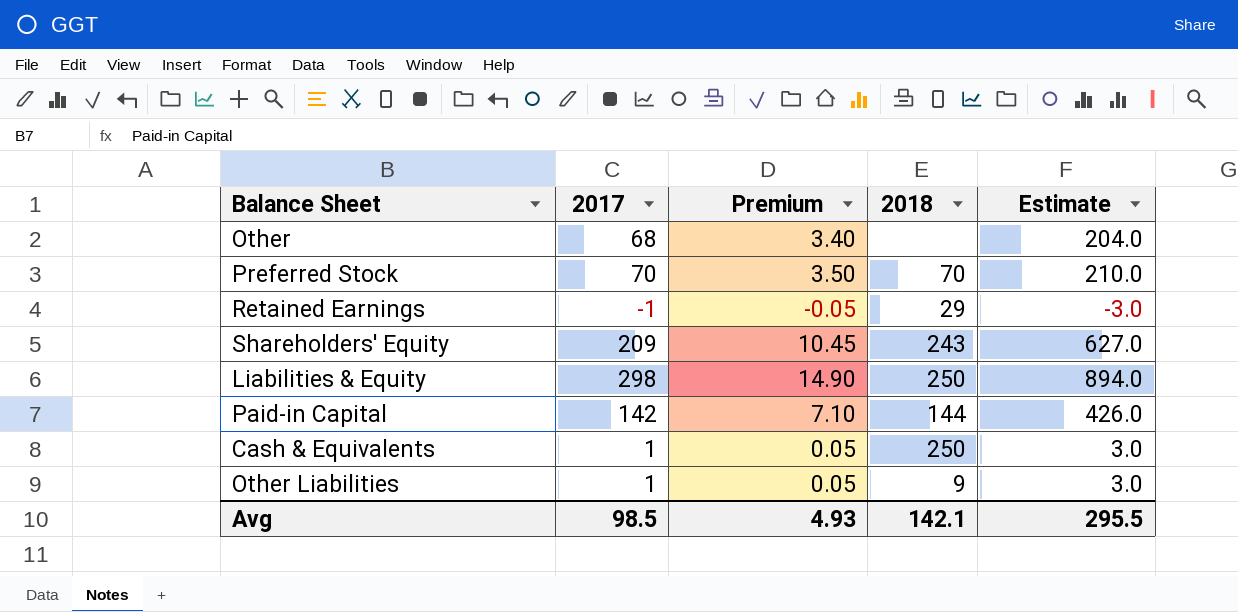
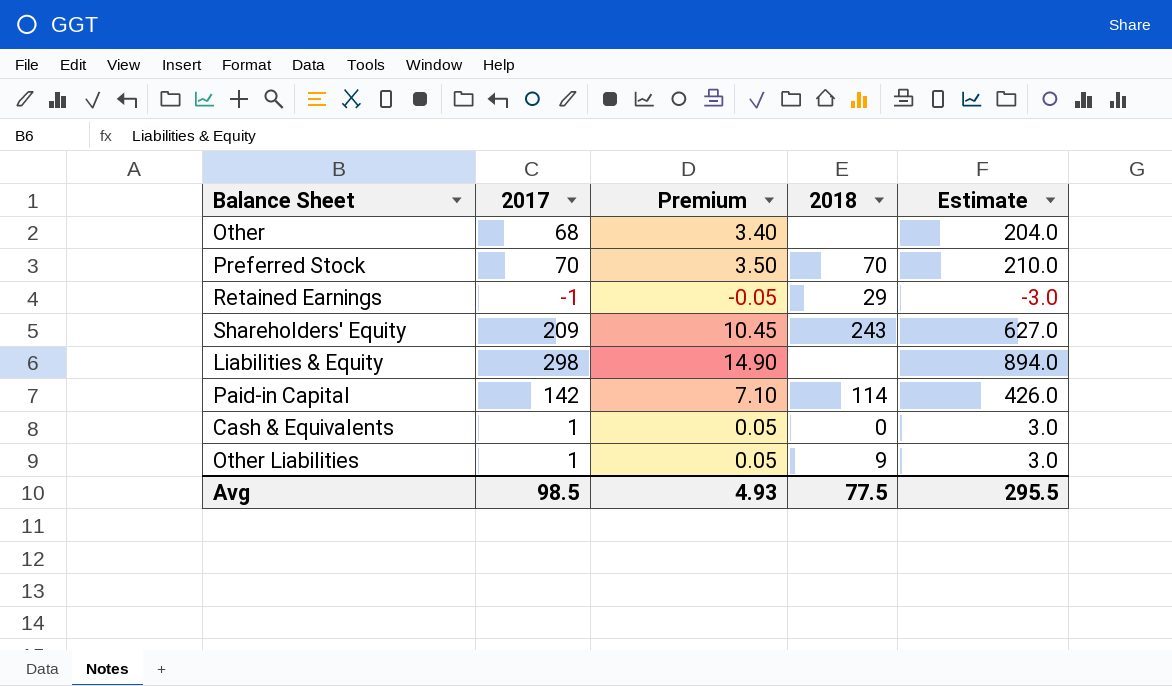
Liabilities & Equity | 2018: 250 -> none
Paid-in Capital | 2018: 144 -> 114
Cash & Equivalents | 2018: 250 -> 0
Avg | 2018: 142.1 -> 77.5

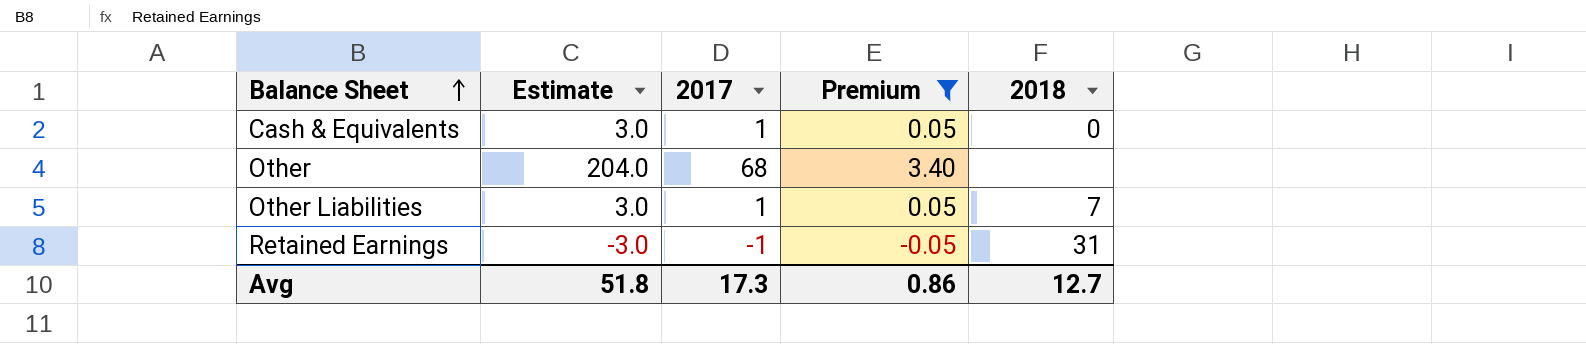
filter: none -> Premium <= 3.40
row order: none -> Balance Sheet ascending
column Estimate | position: 5 -> 2
Other Liabilities | 2018: 9 -> 7
Retained Earnings | 2018: 29 -> 31
Avg | Estimate: 295.5 -> 51.8
Avg | 2017: 98.5 -> 17.3
Avg | Premium: 4.93 -> 0.86
Avg | 2018: 77.5 -> 12.7

